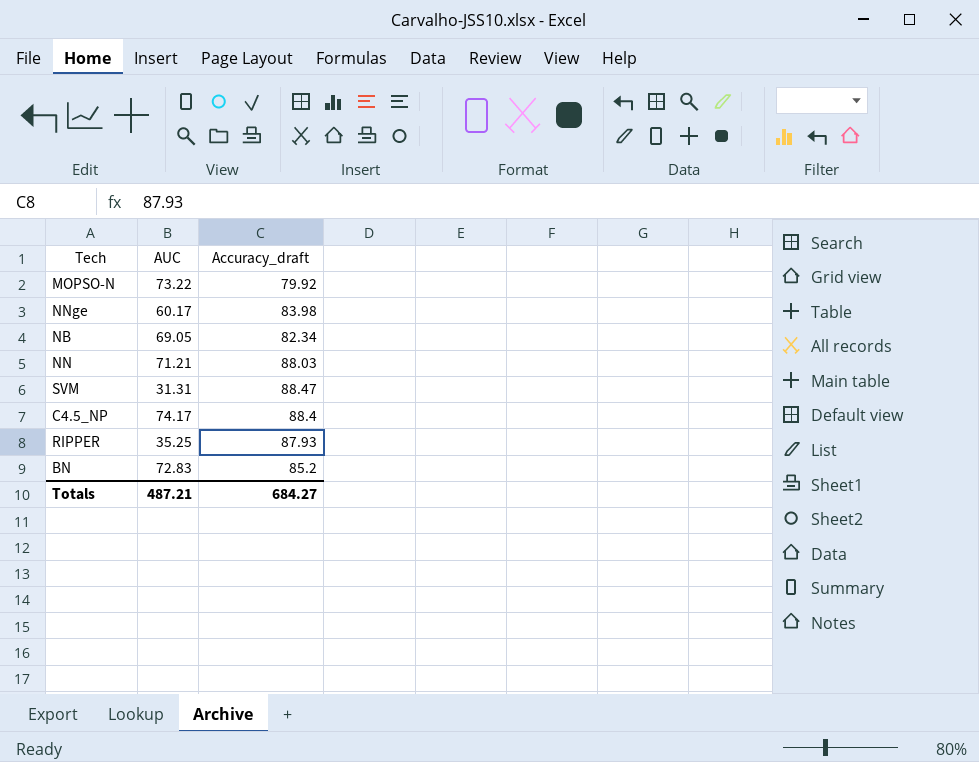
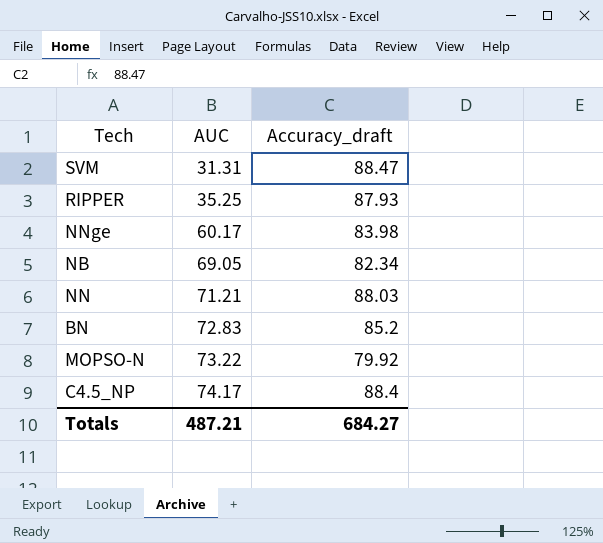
row order: none -> AUC ascending

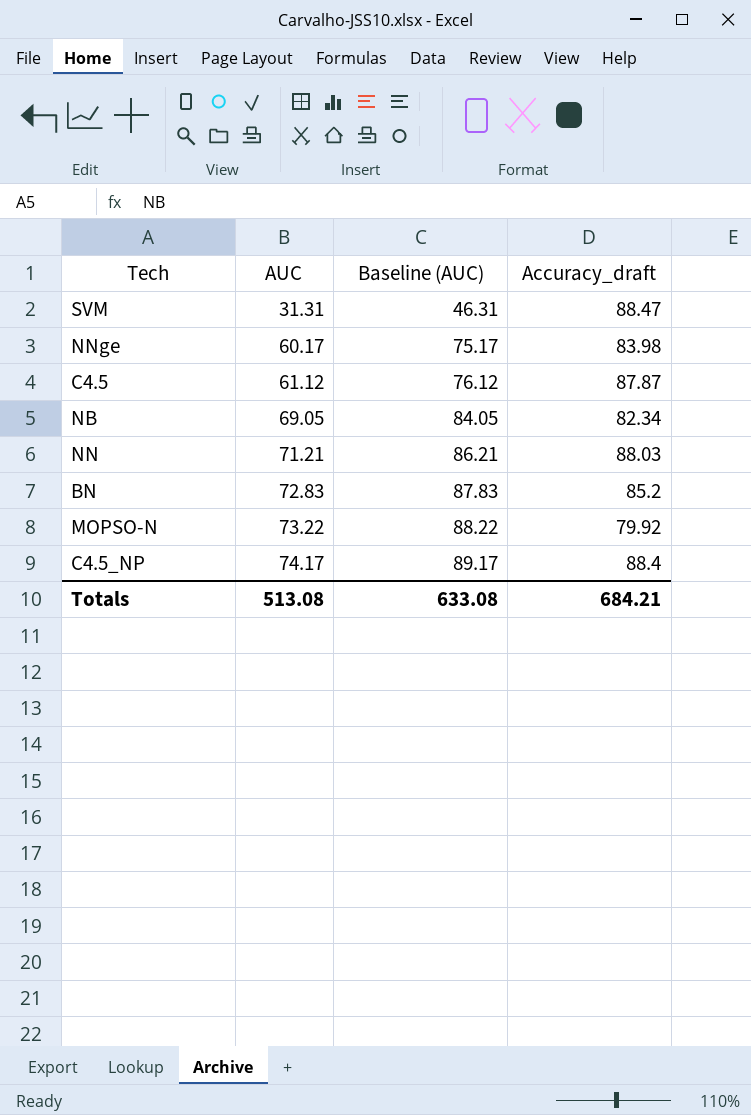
column Baseline (AUC) | formula: none -> [AUC] + 15
row RIPPER: 35.25 | 87.93 -> none
row C4.5: none -> 61.12 | 76.12 | 87.87
Totals | AUC: 487.21 -> 513.08
Totals | Accuracy_draft: 684.27 -> 684.21

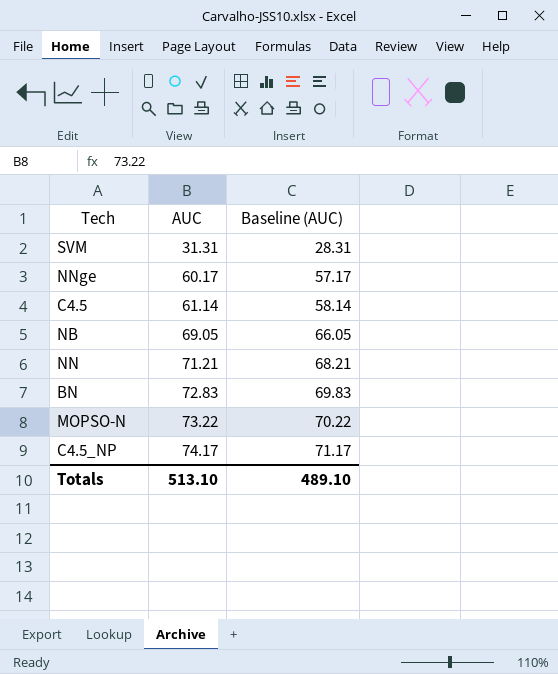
column Accuracy_draft | position: 4 -> none
column Baseline (AUC) | formula: [AUC] + 15 -> [AUC] - 3
C4.5 | AUC: 61.12 -> 61.14
Totals | AUC: 513.08 -> 513.10
Totals | Baseline (AUC): 633.08 -> 489.10

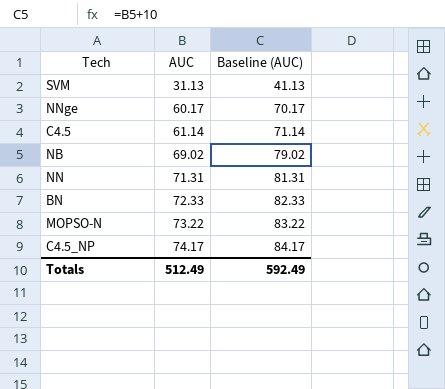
column Baseline (AUC) | formula: [AUC] - 3 -> [AUC] + 10
SVM | AUC: 31.31 -> 31.13
NB | AUC: 69.05 -> 69.02
NN | AUC: 71.21 -> 71.31
BN | AUC: 72.83 -> 72.33
Totals | AUC: 513.10 -> 512.49
Totals | Baseline (AUC): 489.10 -> 592.49

